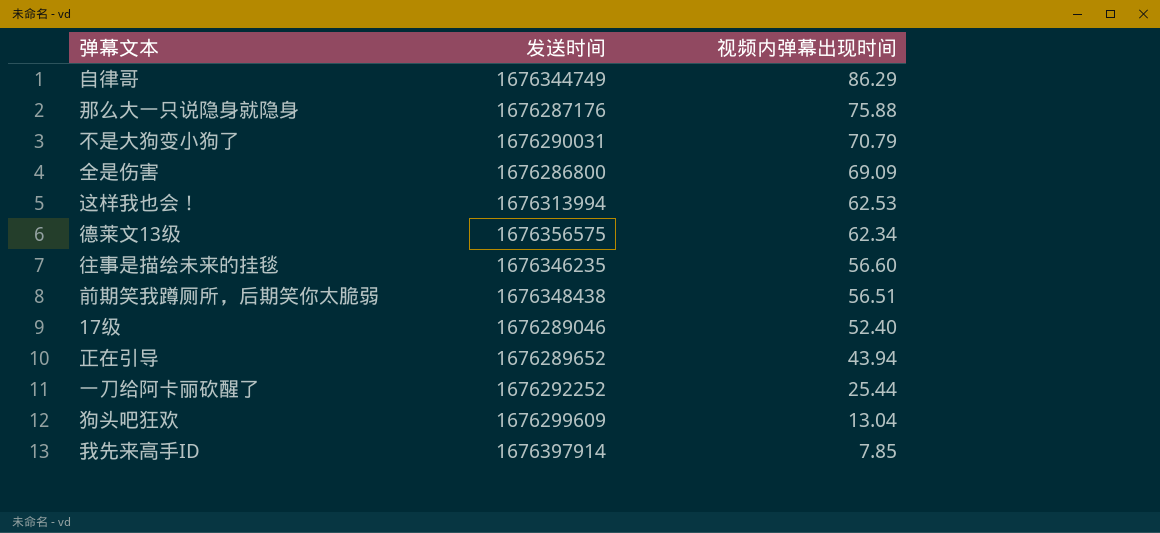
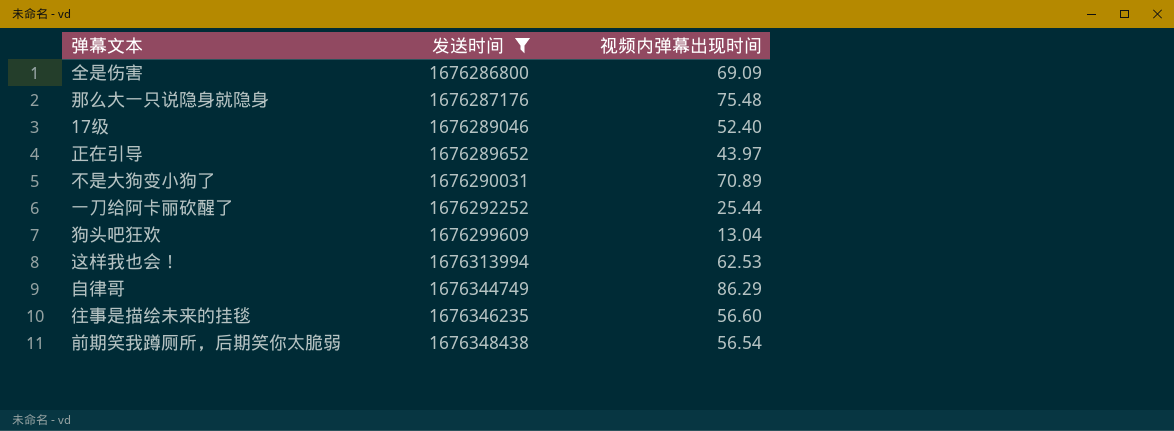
filter: none -> 发送时间 <= 1676348438
row order: 视频内弹幕出现时间 descending -> 发送时间 ascending
那么大一只说隐身就隐身 | 视频内弹幕出现时间: 75.88 -> 75.48
正在引导 | 视频内弹幕出现时间: 43.94 -> 43.97
不是大狗变小狗了 | 视频内弹幕出现时间: 70.79 -> 70.89
前期笑我蹲厕所，后期笑你太脆弱 | 视频内弹幕出现时间: 56.51 -> 56.54

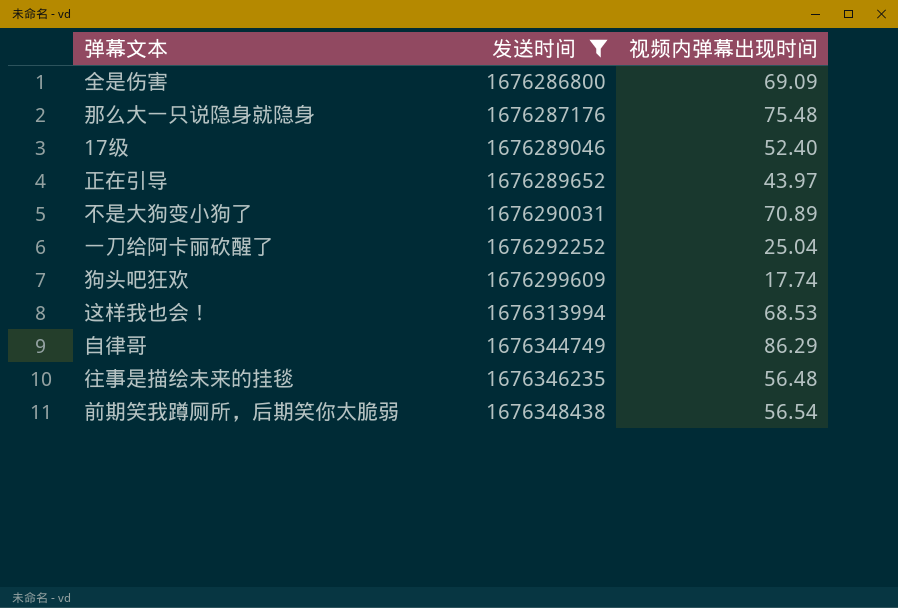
一刀给阿卡丽砍醒了 | 视频内弹幕出现时间: 25.44 -> 25.04
狗头吧狂欢 | 视频内弹幕出现时间: 13.04 -> 17.74
这样我也会！ | 视频内弹幕出现时间: 62.53 -> 68.53
往事是描绘未来的挂毯 | 视频内弹幕出现时间: 56.60 -> 56.48

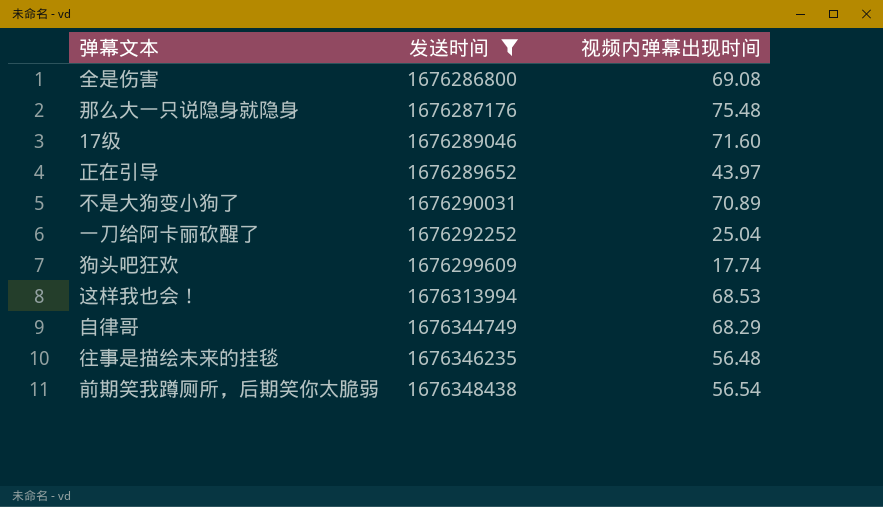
全是伤害 | 视频内弹幕出现时间: 69.09 -> 69.08
17级 | 视频内弹幕出现时间: 52.40 -> 71.60
自律哥 | 视频内弹幕出现时间: 86.29 -> 68.29

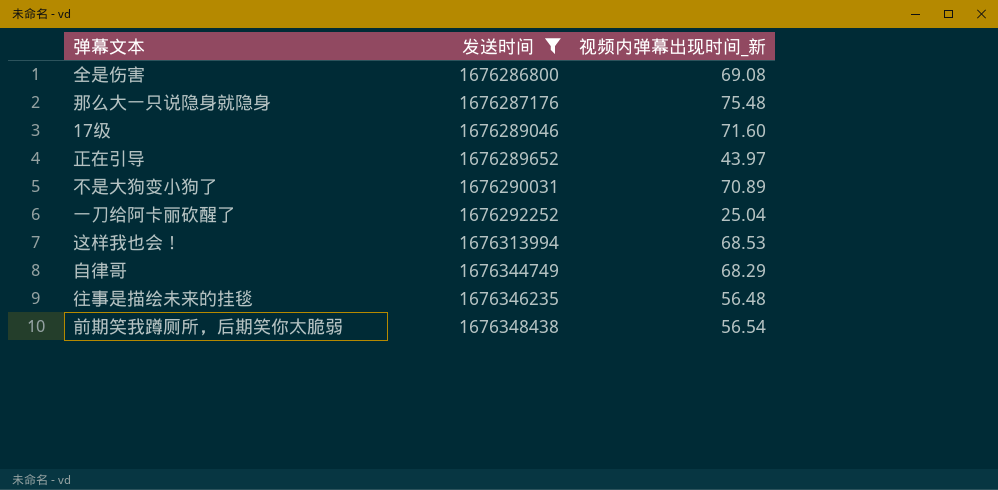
column name: 视频内弹幕出现时间 -> 视频内弹幕出现时间_新
row 狗头吧狂欢: 1676299609 | 17.74 -> none

